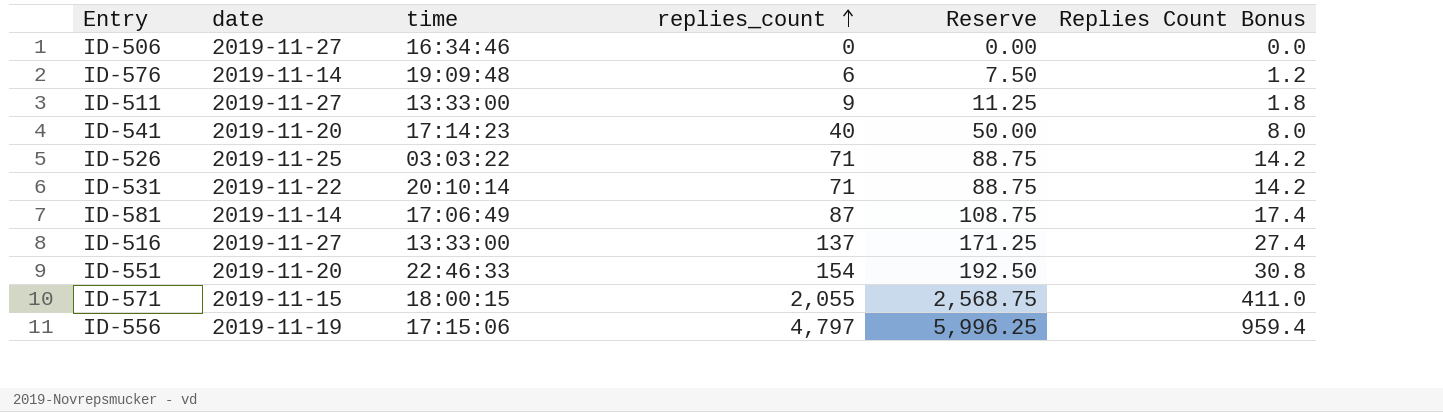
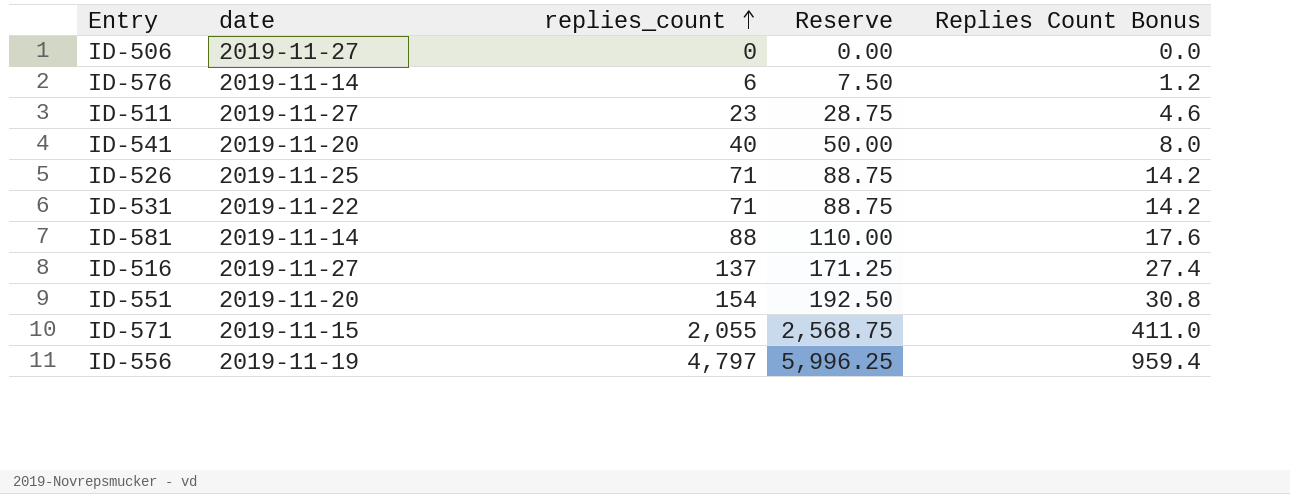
column time | position: 3 -> none
ID-511 | replies_count: 9 -> 23
ID-511 | Reserve: 11.25 -> 28.75
ID-511 | Replies Count Bonus: 1.8 -> 4.6
ID-581 | replies_count: 87 -> 88
ID-581 | Reserve: 108.75 -> 110.00
ID-581 | Replies Count Bonus: 17.4 -> 17.6

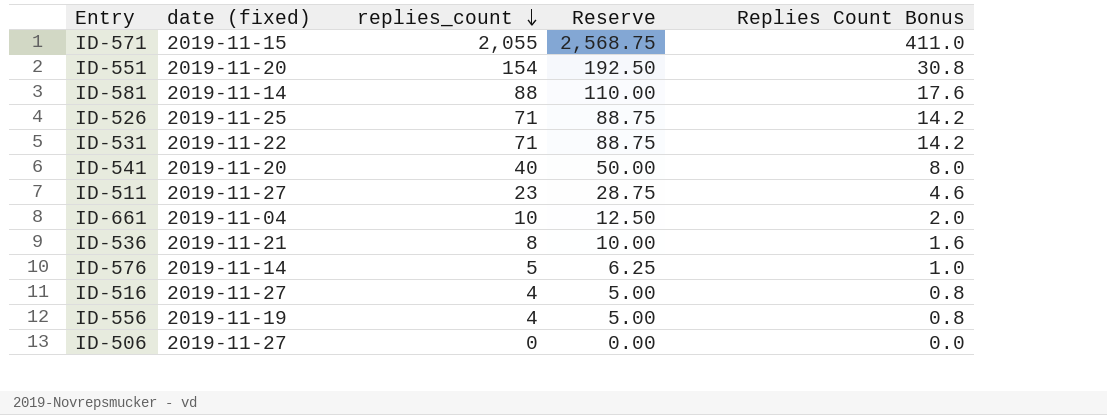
row order: replies_count ascending -> replies_count descending
column name: date -> date (fixed)
row ID-661: none -> 2019-11-04 | 10 | 12.50 | 2.0
row ID-536: none -> 2019-11-21 | 8 | 10.00 | 1.6
ID-576 | replies_count: 6 -> 5
ID-576 | Reserve: 7.50 -> 6.25
ID-576 | Replies Count Bonus: 1.2 -> 1.0
ID-516 | replies_count: 137 -> 4
ID-516 | Reserve: 171.25 -> 5.00
ID-516 | Replies Count Bonus: 27.4 -> 0.8
ID-556 | replies_count: 4,797 -> 4
ID-556 | Reserve: 5,996.25 -> 5.00
ID-556 | Replies Count Bonus: 959.4 -> 0.8

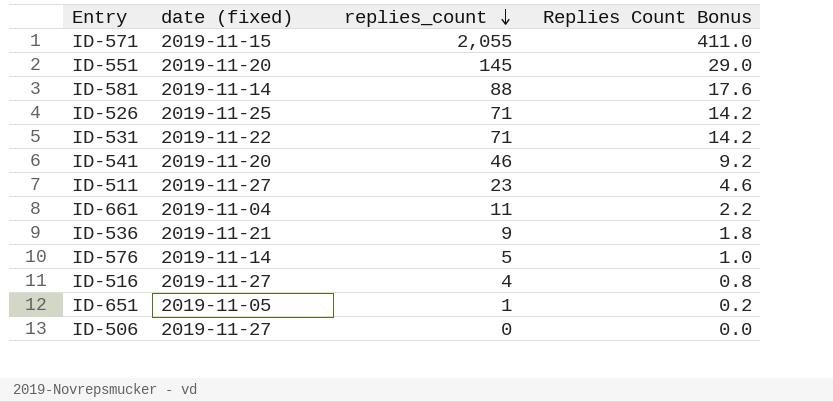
column Reserve | formula: [replies_count] * 1.25 -> none
row ID-556: 2019-11-19 | 4 | 5.00 | 0.8 -> none
ID-551 | replies_count: 154 -> 145
ID-551 | Replies Count Bonus: 30.8 -> 29.0
ID-541 | replies_count: 40 -> 46
ID-541 | Replies Count Bonus: 8.0 -> 9.2
ID-661 | replies_count: 10 -> 11
ID-661 | Replies Count Bonus: 2.0 -> 2.2
ID-536 | replies_count: 8 -> 9
ID-536 | Replies Count Bonus: 1.6 -> 1.8
row ID-651: none -> 2019-11-05 | 1 | 0.2

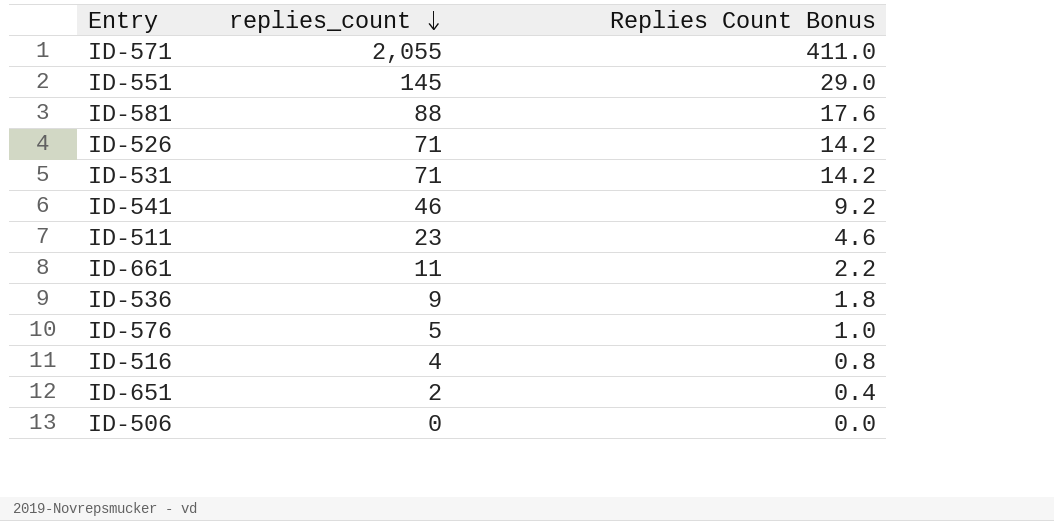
column date (fixed) | position: 2 -> none
ID-651 | replies_count: 1 -> 2
ID-651 | Replies Count Bonus: 0.2 -> 0.4

